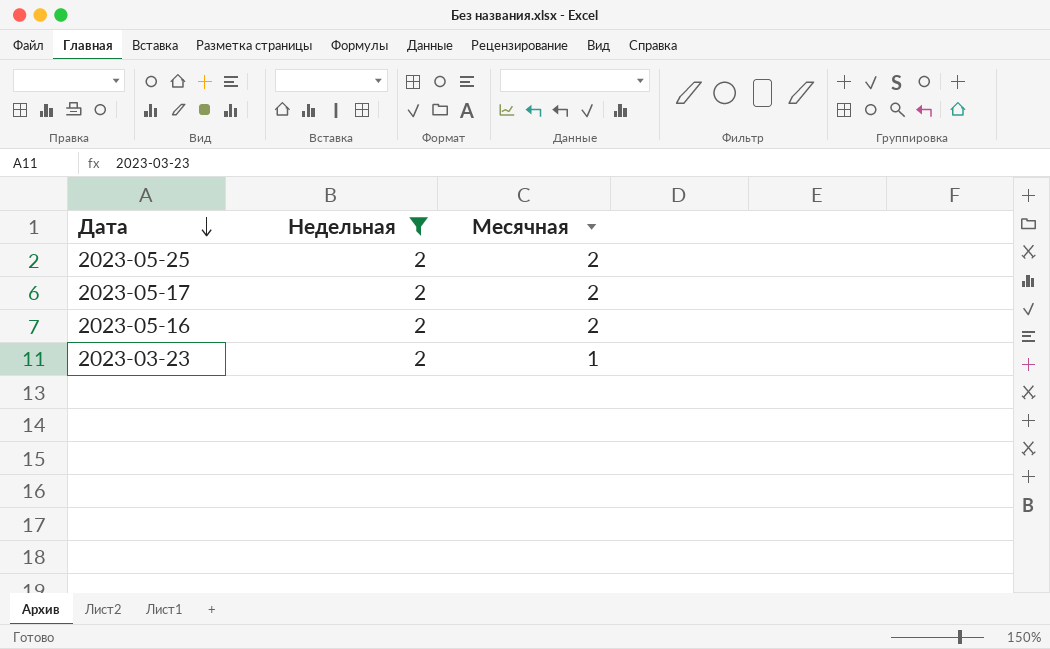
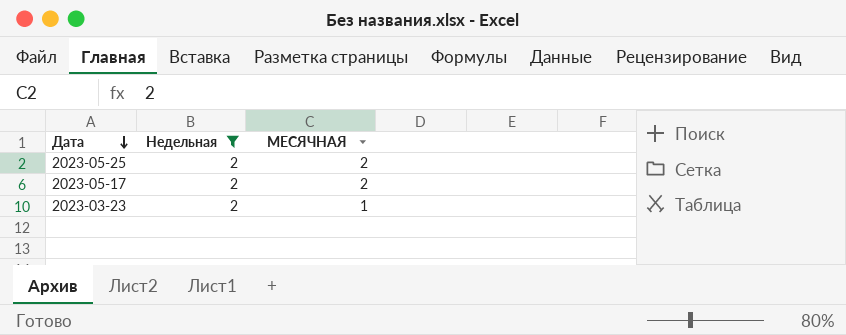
column name: Месячная -> МЕСЯЧНАЯ
row 2023-05-16: 2 | 2 -> none

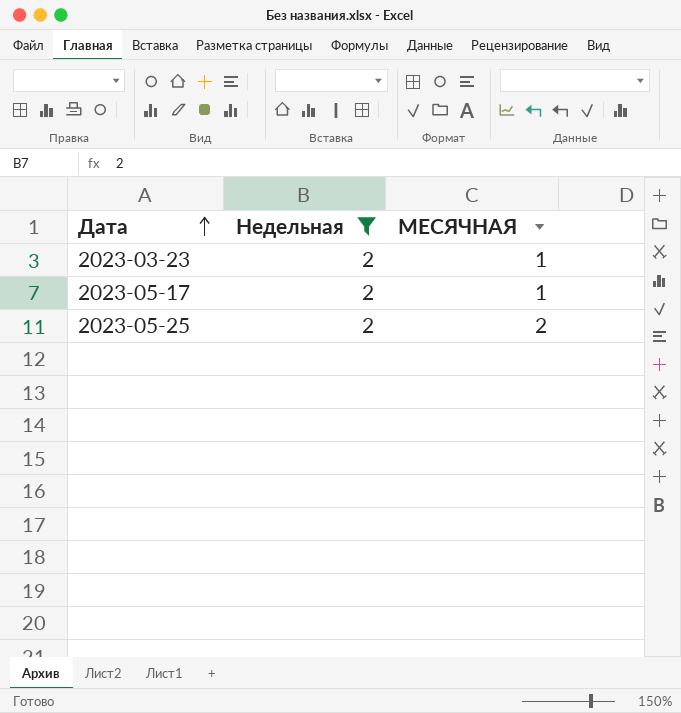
row order: Дата descending -> Дата ascending
2023-05-17 | МЕСЯЧНАЯ: 2 -> 1

